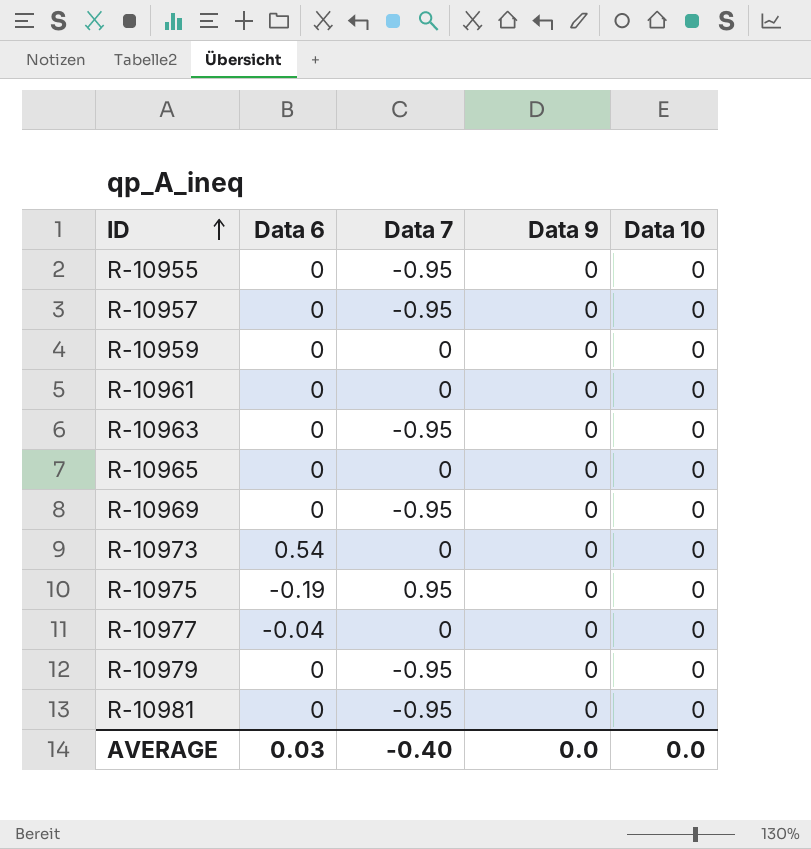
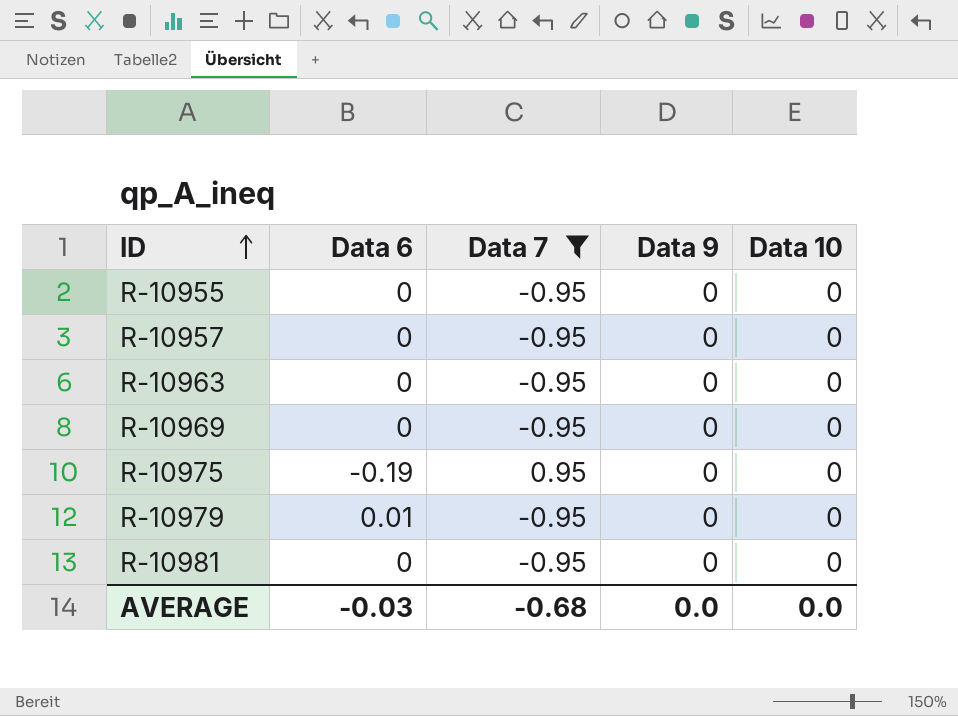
filter: none -> Data 7 != 0
R-10979 | Data 6: 0 -> 0.01
AVERAGE | Data 6: 0.03 -> -0.03
AVERAGE | Data 7: -0.40 -> -0.68

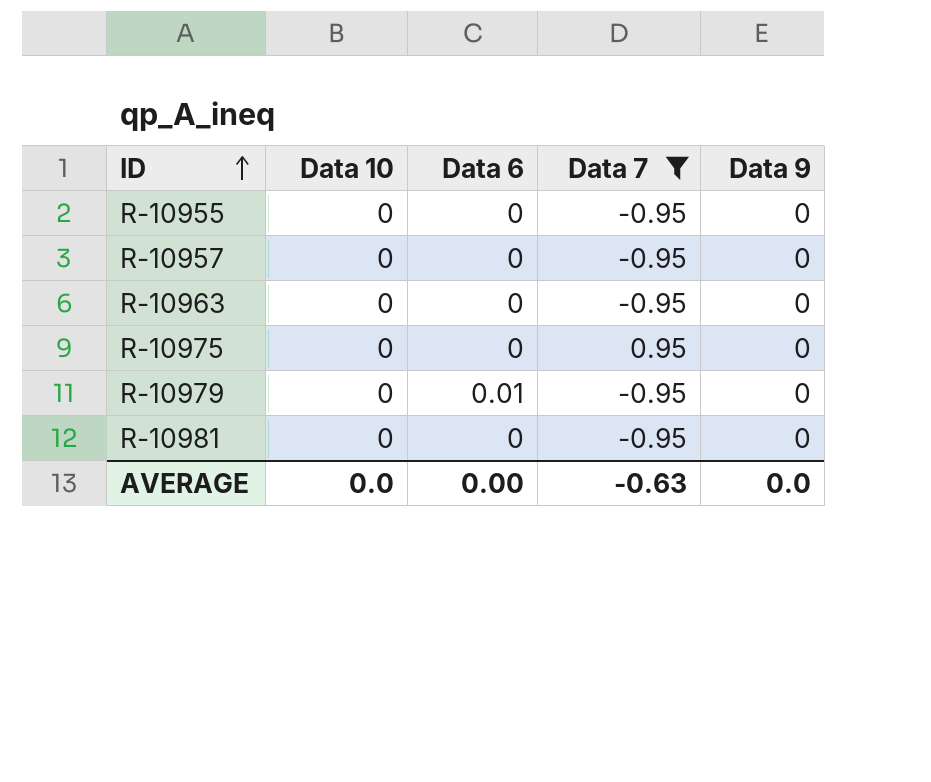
column Data 10 | position: 5 -> 2
row R-10969: 0 | -0.95 | 0 | 0 -> none
R-10975 | Data 6: -0.19 -> 0
AVERAGE | Data 6: -0.03 -> 0.00
AVERAGE | Data 7: -0.68 -> -0.63

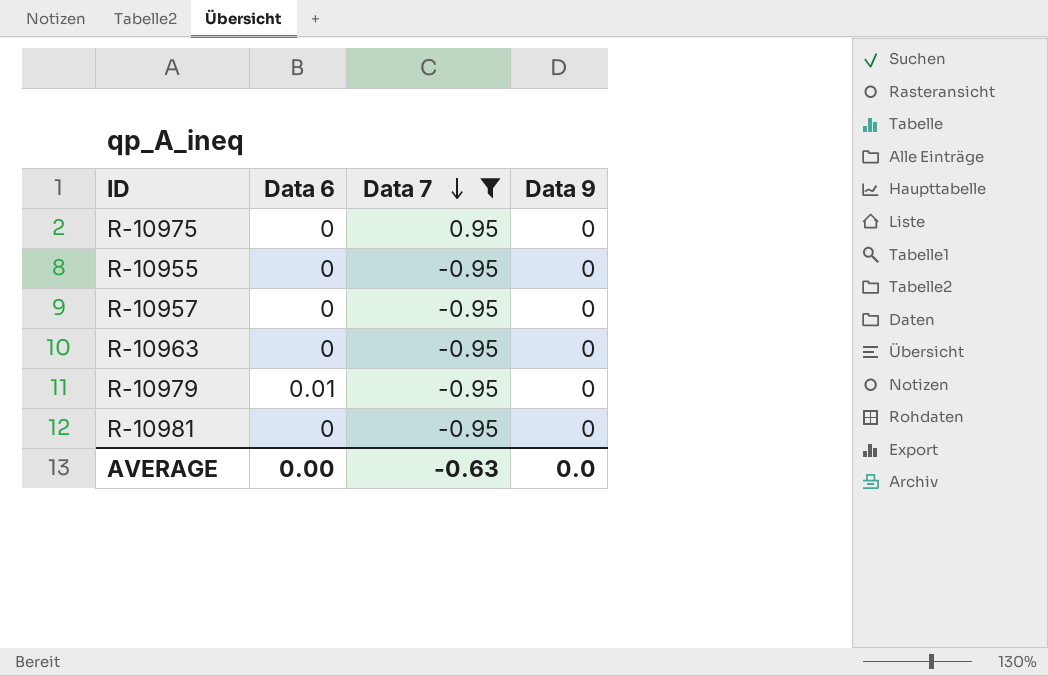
row order: ID ascending -> Data 7 descending
column Data 10 | position: 2 -> none

